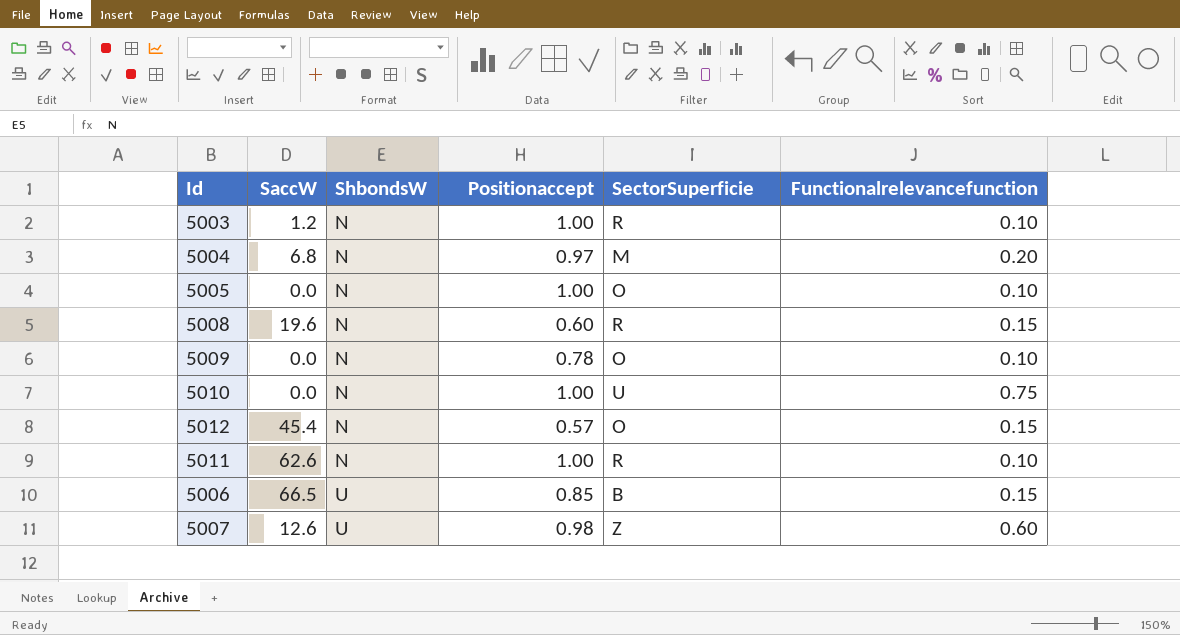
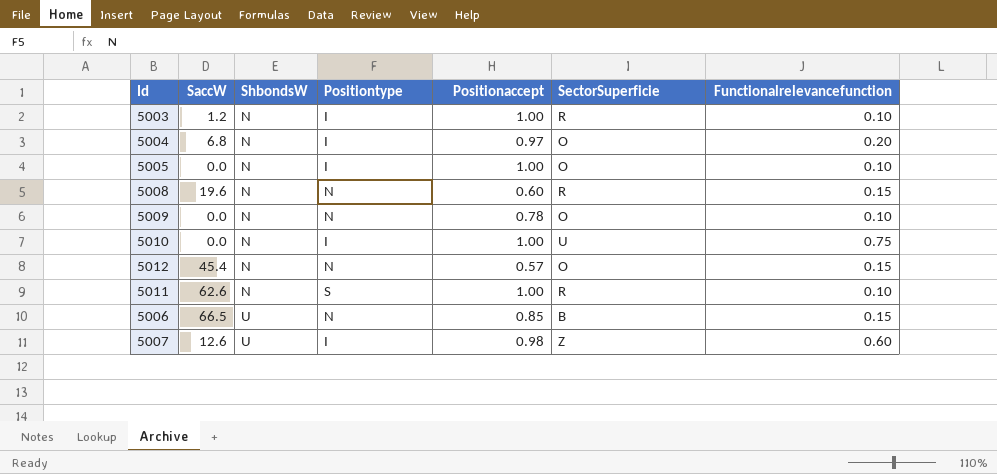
column Positiontype | position: none -> 4
5004 | SectorSuperficie: M -> O

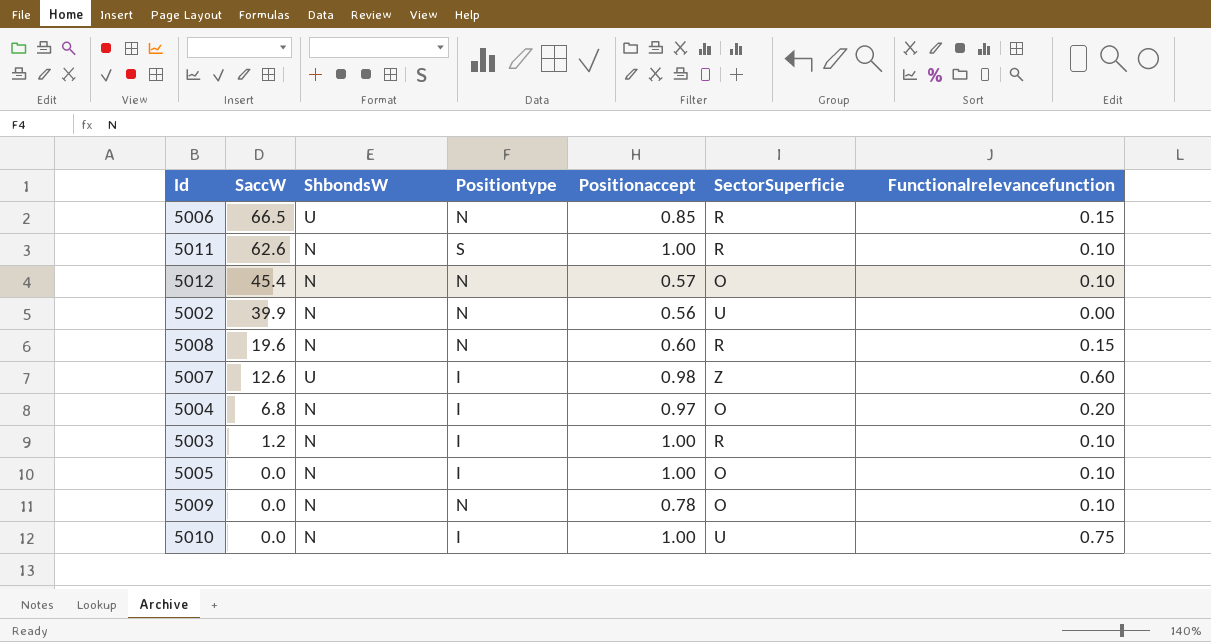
row order: ShbondsW ascending -> SaccW descending
5006 | SectorSuperficie: B -> R
5012 | Functionalrelevancefunction: 0.15 -> 0.10
row 5002: none -> 39.9 | N | N | 0.56 | U | 0.00

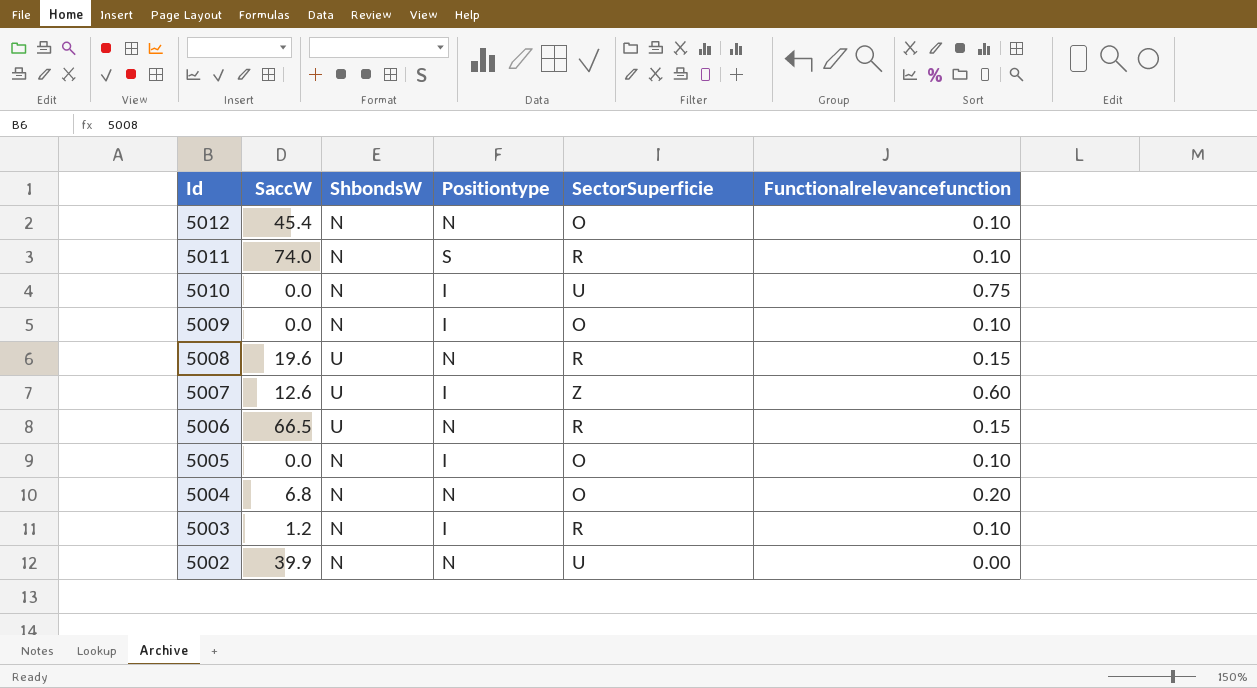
row order: SaccW descending -> Id descending
column Positionaccept | position: 5 -> none
5011 | SaccW: 62.6 -> 74.0
5009 | Positiontype: N -> I
5008 | ShbondsW: N -> U
5004 | Positiontype: I -> N

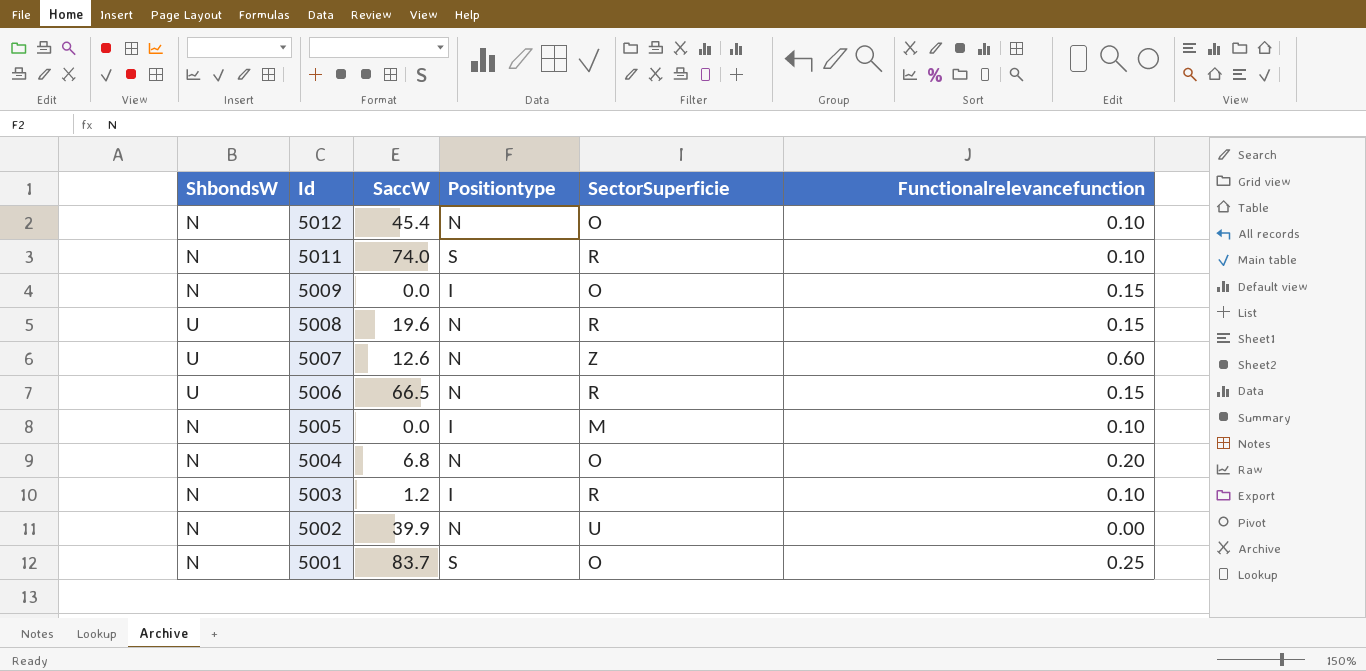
column ShbondsW | position: 3 -> 1
row 5010: 0.0 | N | I | U | 0.75 -> none
5009 | Functionalrelevancefunction: 0.10 -> 0.15
5007 | Positiontype: I -> N
5005 | SectorSuperficie: O -> M
row 5001: none -> N | 83.7 | S | O | 0.25

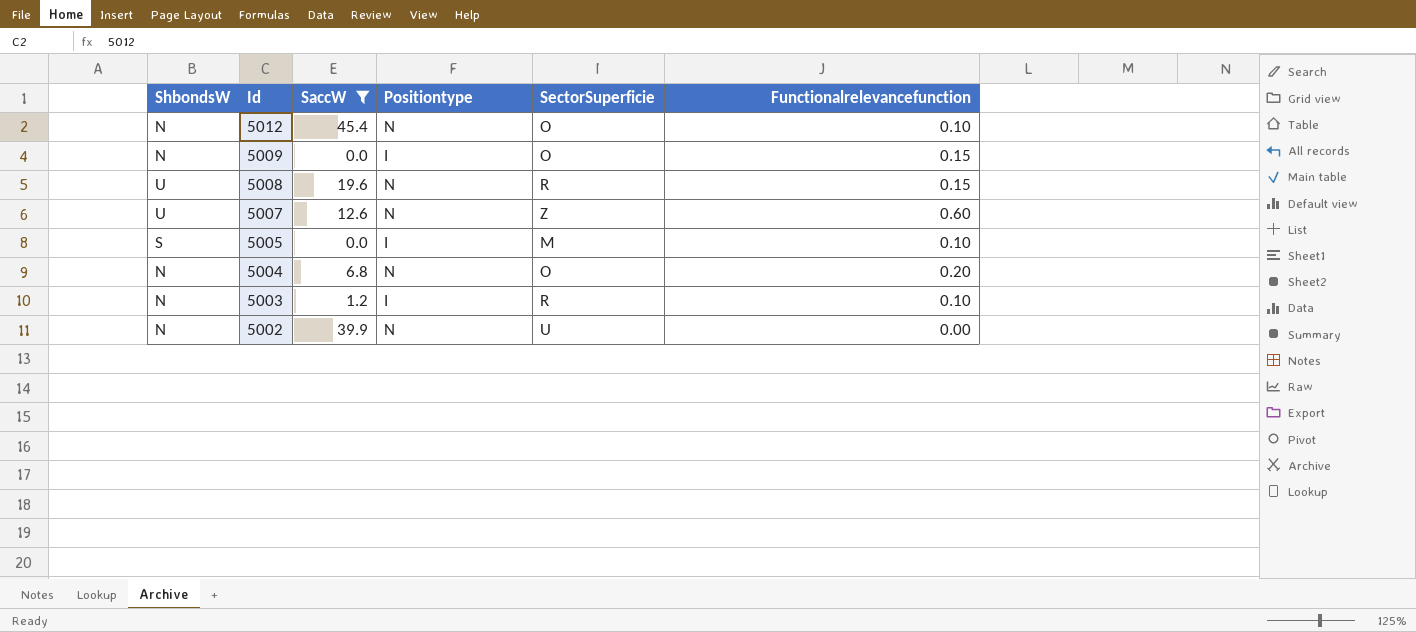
filter: none -> SaccW <= 45.4
5005 | ShbondsW: N -> S

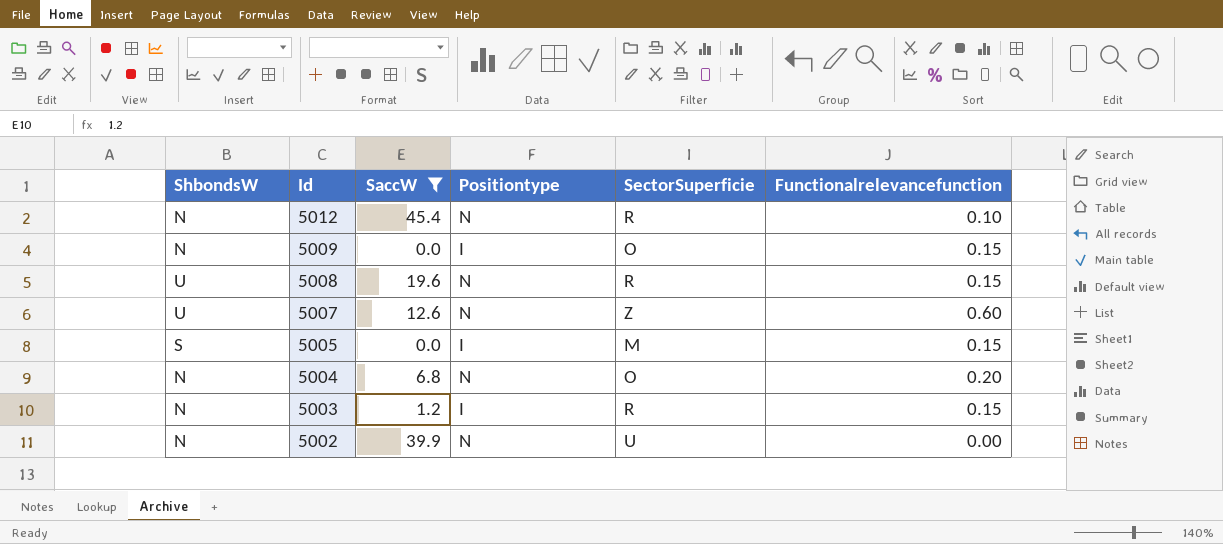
5012 | SectorSuperficie: O -> R
5005 | Functionalrelevancefunction: 0.10 -> 0.15
5003 | Functionalrelevancefunction: 0.10 -> 0.15

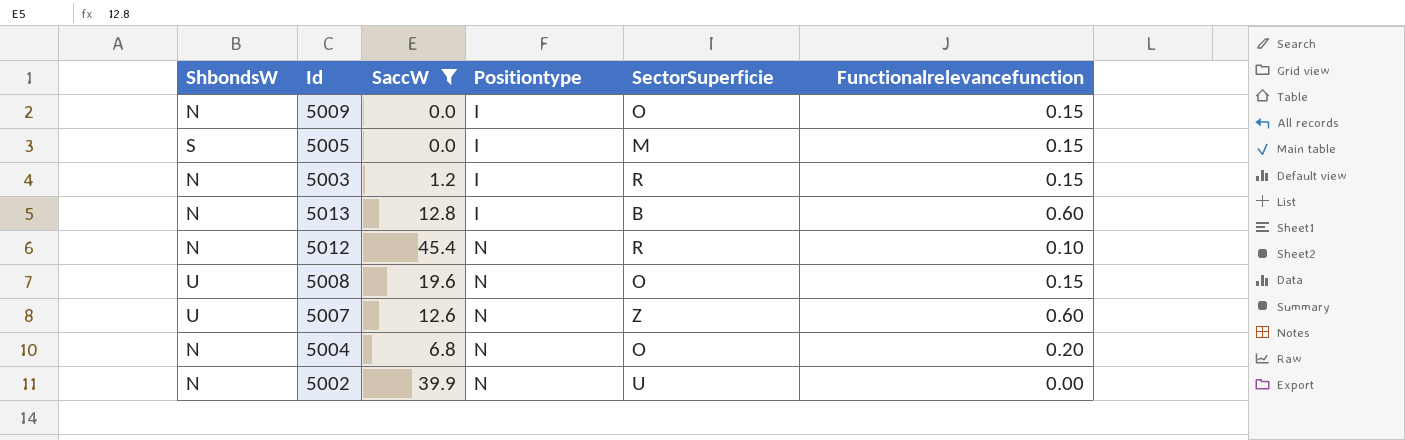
row order: Id descending -> Positiontype ascending
row 5013: none -> N | 12.8 | I | B | 0.60
5008 | SectorSuperficie: R -> O

